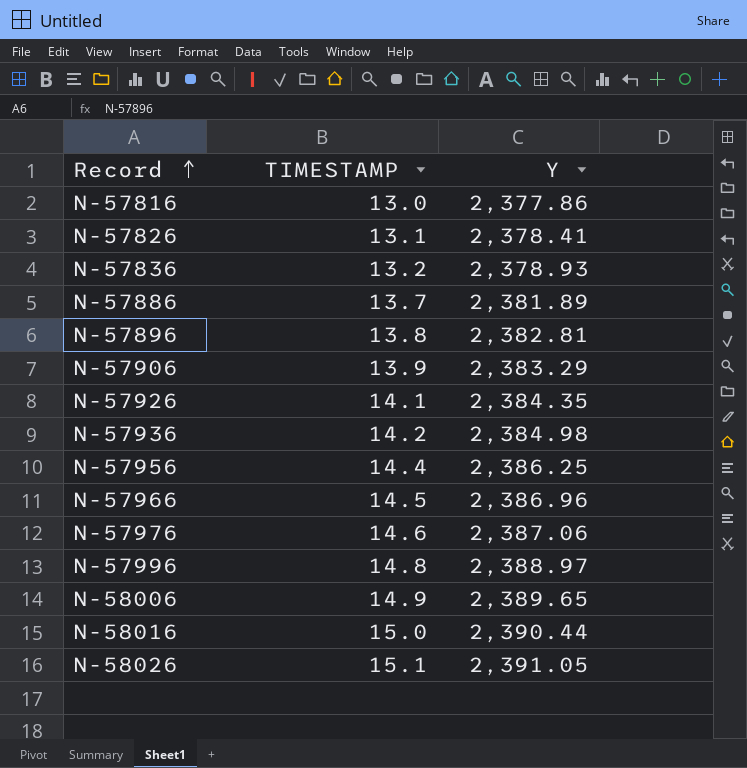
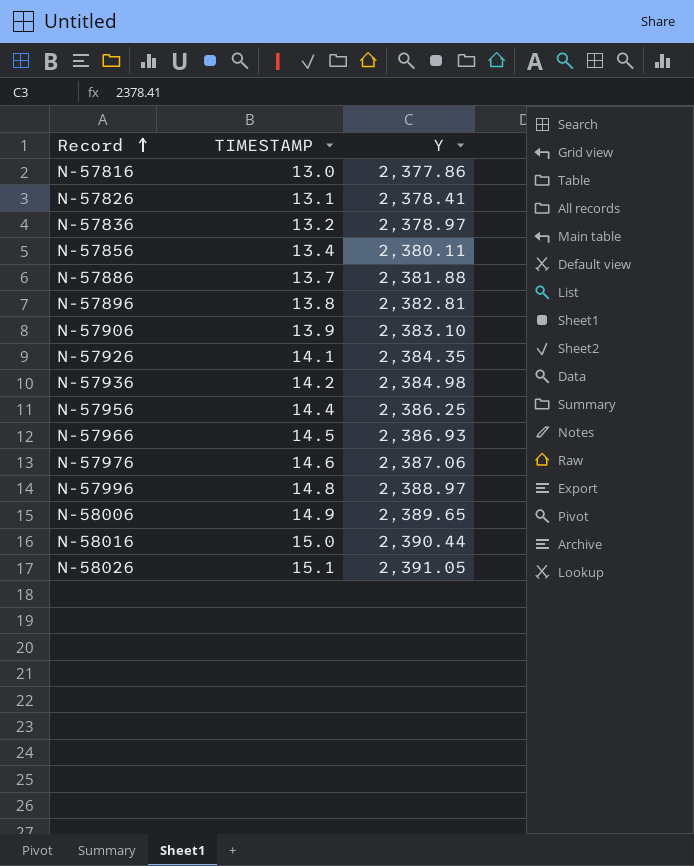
N-57836 | Y: 2,378.93 -> 2,378.97
row N-57856: none -> 13.4 | 2,380.11
N-57886 | Y: 2,381.89 -> 2,381.88
N-57906 | Y: 2,383.29 -> 2,383.10
N-57966 | Y: 2,386.96 -> 2,386.93

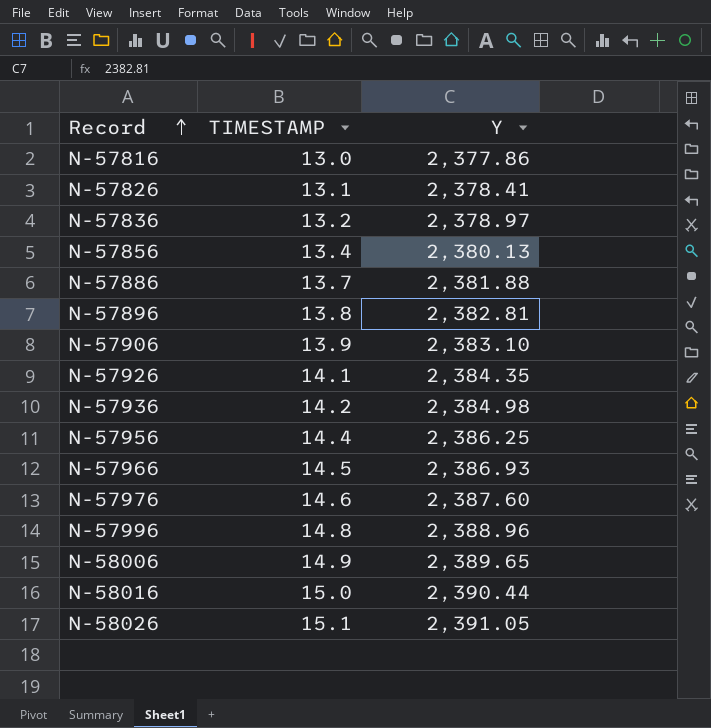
N-57856 | Y: 2,380.11 -> 2,380.13
N-57976 | Y: 2,387.06 -> 2,387.60
N-57996 | Y: 2,388.97 -> 2,388.96

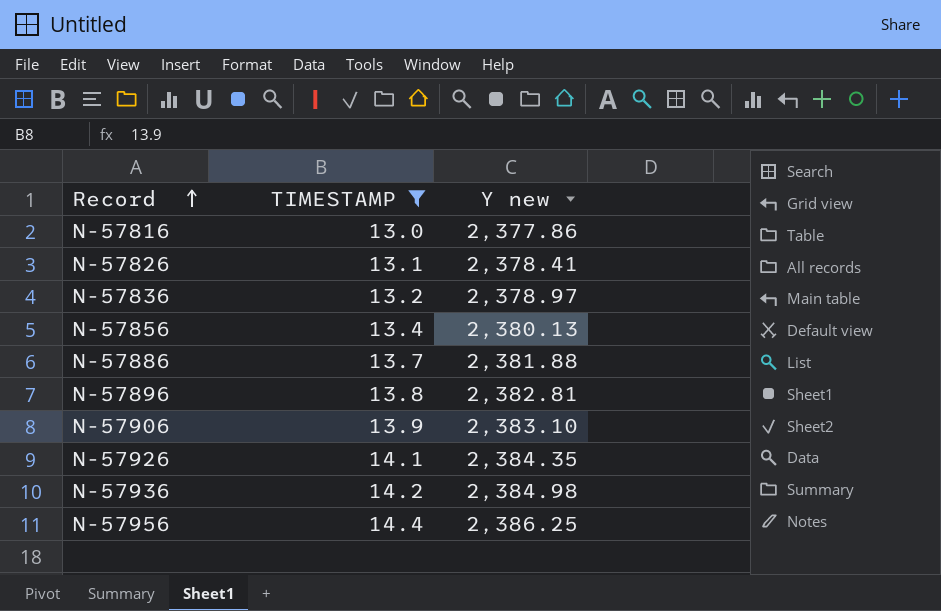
filter: none -> TIMESTAMP <= 14.4
column name: Y -> Y new

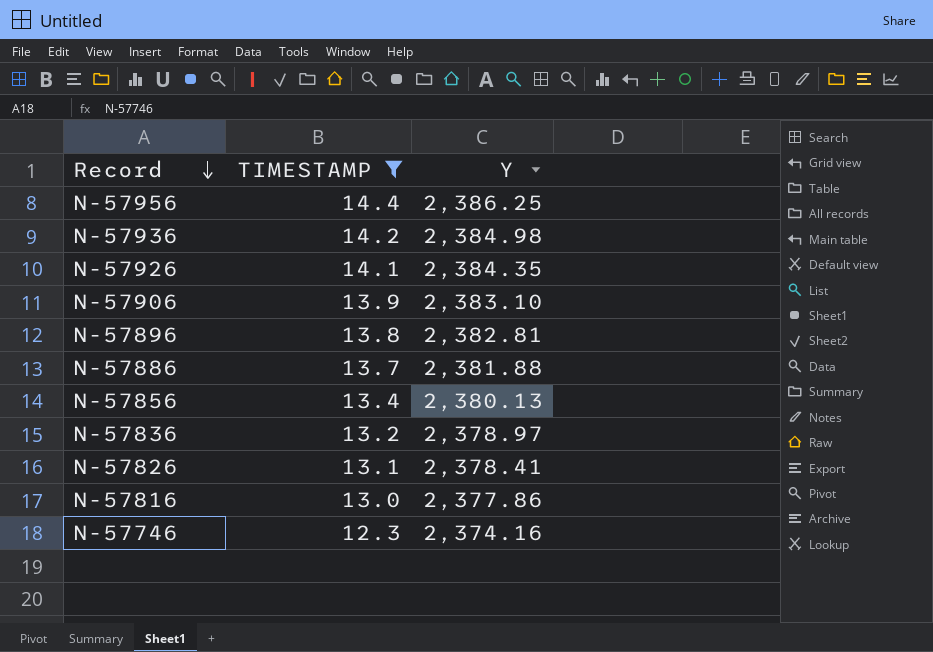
row order: Record ascending -> Record descending
column name: Y new -> Y
row N-57746: none -> 12.3 | 2,374.16

